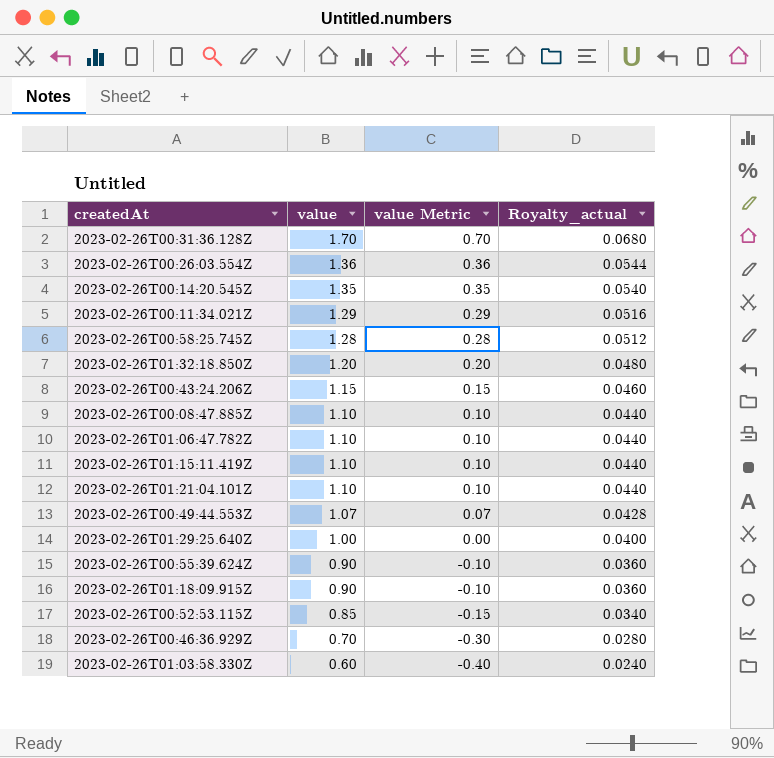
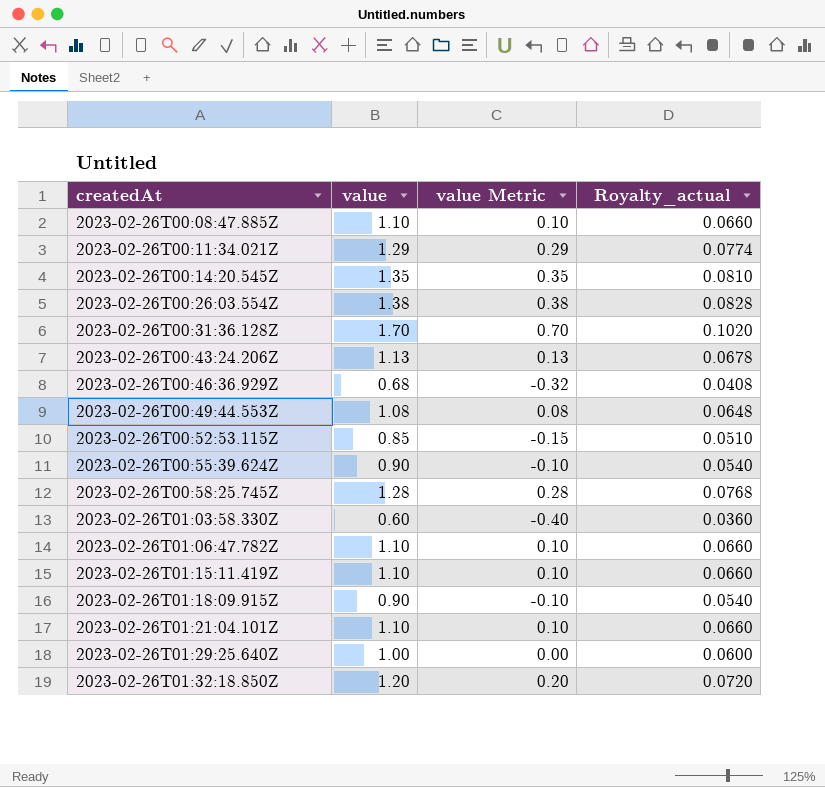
row order: value descending -> createdAt ascending
column Royalty_actual | formula: [value] * 0.04 -> [value] * 0.06
2023-02-26T00:26:03.554Z | value: 1.36 -> 1.38
2023-02-26T00:26:03.554Z | value Metric: 0.36 -> 0.38
2023-02-26T00:43:24.206Z | value: 1.15 -> 1.13
2023-02-26T00:43:24.206Z | value Metric: 0.15 -> 0.13
2023-02-26T00:46:36.929Z | value: 0.70 -> 0.68
2023-02-26T00:46:36.929Z | value Metric: -0.30 -> -0.32
2023-02-26T00:49:44.553Z | value: 1.07 -> 1.08
2023-02-26T00:49:44.553Z | value Metric: 0.07 -> 0.08

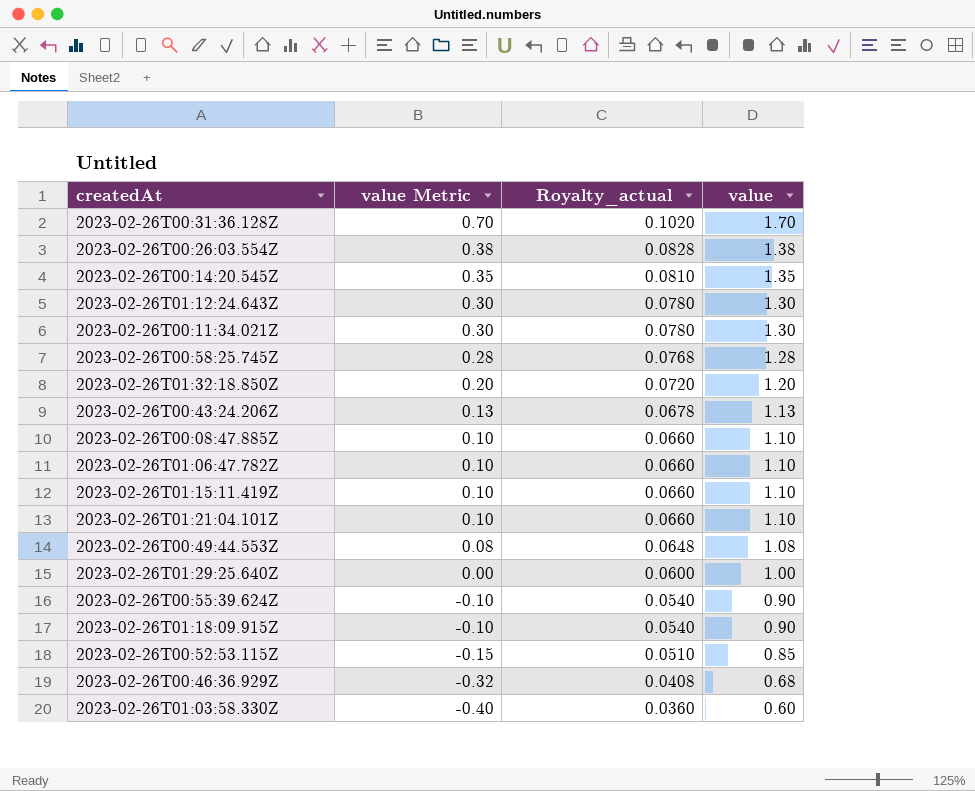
row order: createdAt ascending -> value Metric descending
column value | position: 2 -> 4
row 2023-02-26T01:12:24.643Z: none -> 0.30 | 0.0780 | 1.30
2023-02-26T00:11:34.021Z | value Metric: 0.29 -> 0.30
2023-02-26T00:11:34.021Z | Royalty_actual: 0.0774 -> 0.0780
2023-02-26T00:11:34.021Z | value: 1.29 -> 1.30

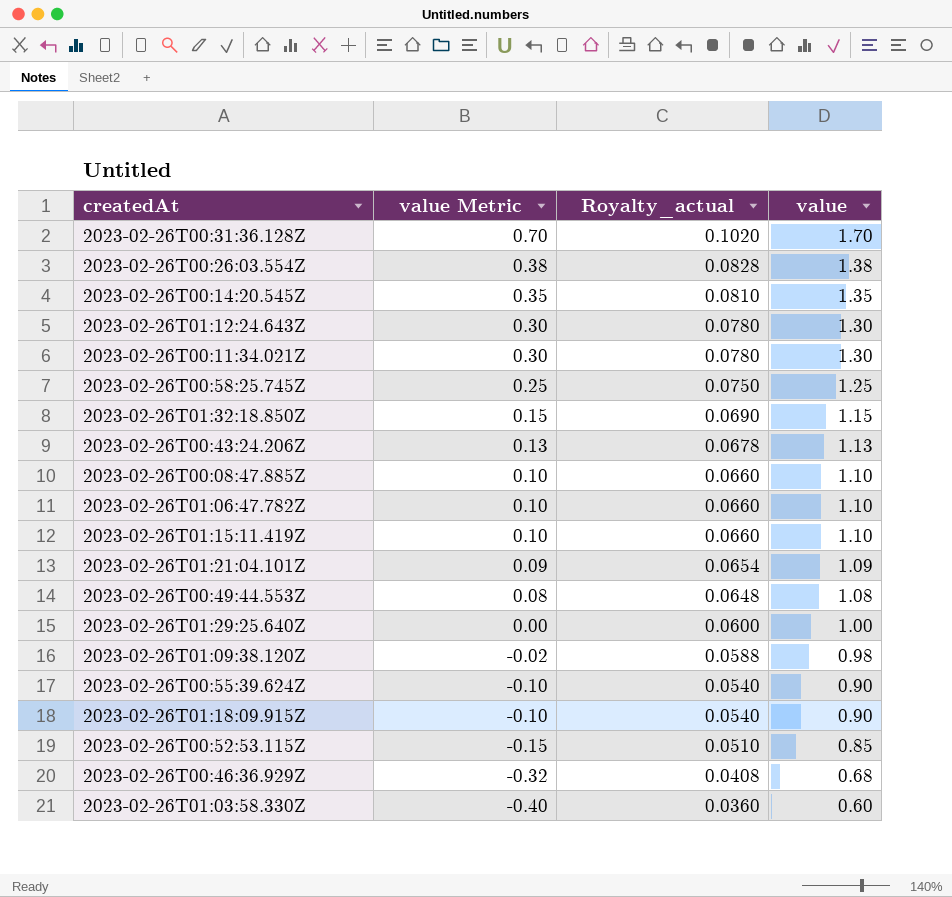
2023-02-26T00:58:25.745Z | value Metric: 0.28 -> 0.25
2023-02-26T00:58:25.745Z | Royalty_actual: 0.0768 -> 0.0750
2023-02-26T00:58:25.745Z | value: 1.28 -> 1.25
2023-02-26T01:32:18.850Z | value Metric: 0.20 -> 0.15
2023-02-26T01:32:18.850Z | Royalty_actual: 0.0720 -> 0.0690
2023-02-26T01:32:18.850Z | value: 1.20 -> 1.15
2023-02-26T01:21:04.101Z | value Metric: 0.10 -> 0.09
2023-02-26T01:21:04.101Z | Royalty_actual: 0.0660 -> 0.0654
2023-02-26T01:21:04.101Z | value: 1.10 -> 1.09
row 2023-02-26T01:09:38.120Z: none -> -0.02 | 0.0588 | 0.98

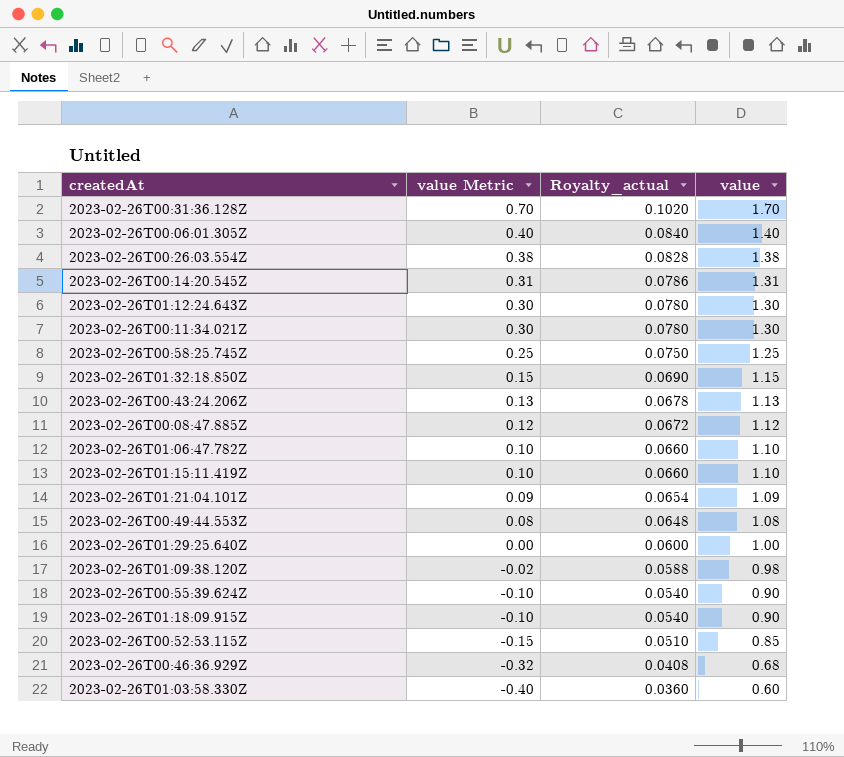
row 2023-02-26T00:06:01.305Z: none -> 0.40 | 0.0840 | 1.40
2023-02-26T00:14:20.545Z | value Metric: 0.35 -> 0.31
2023-02-26T00:14:20.545Z | Royalty_actual: 0.0810 -> 0.0786
2023-02-26T00:14:20.545Z | value: 1.35 -> 1.31
2023-02-26T00:08:47.885Z | value Metric: 0.10 -> 0.12
2023-02-26T00:08:47.885Z | Royalty_actual: 0.0660 -> 0.0672
2023-02-26T00:08:47.885Z | value: 1.10 -> 1.12

